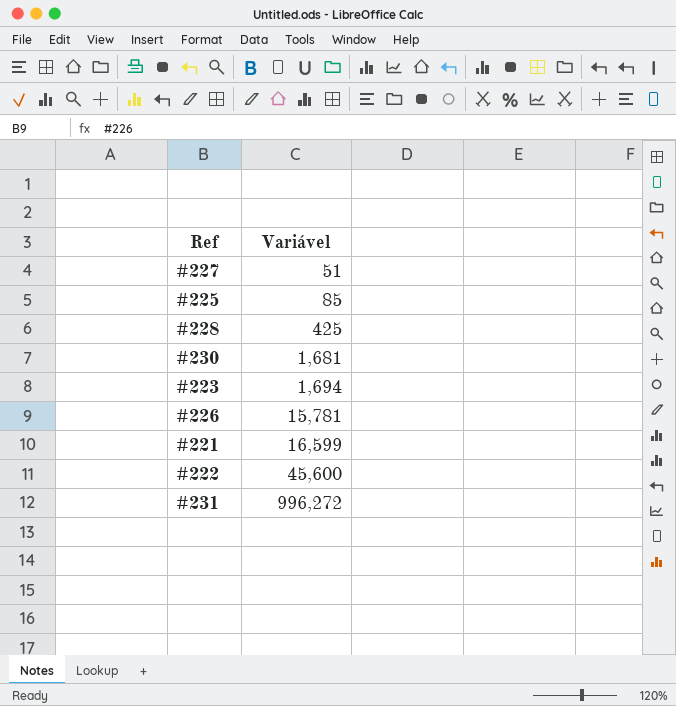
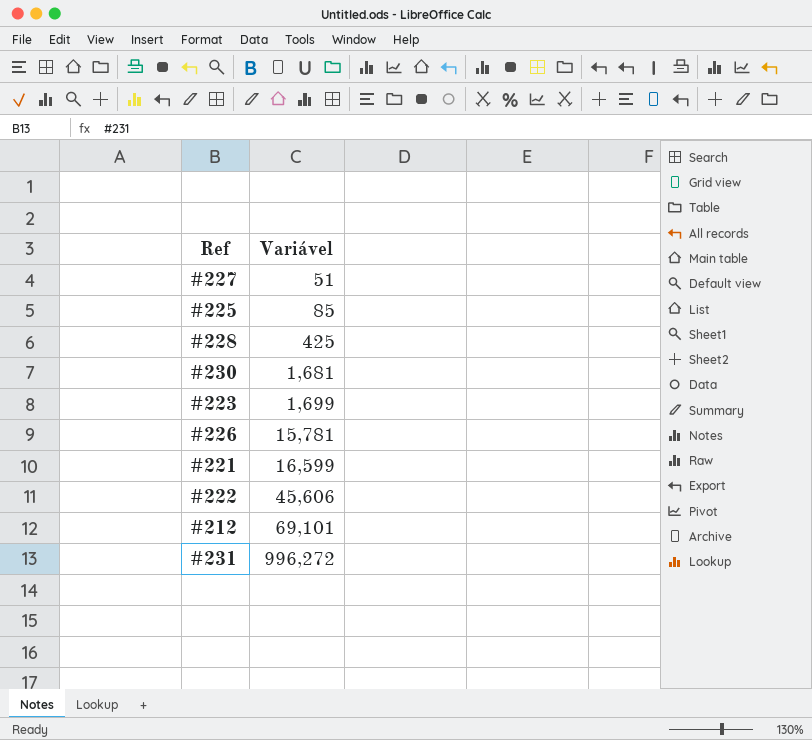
#223 | Variável: 1,694 -> 1,699
#222 | Variável: 45,600 -> 45,606
row #212: none -> 69,101

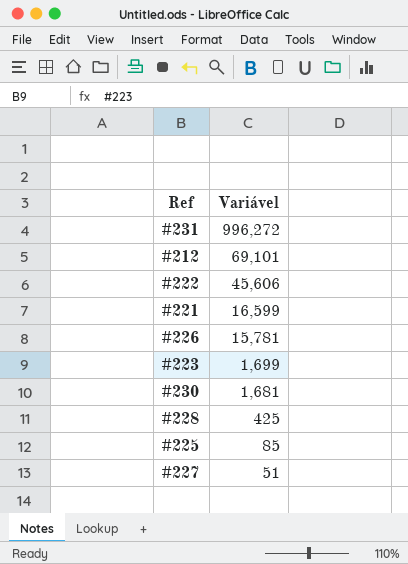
row order: Variável ascending -> Variável descending

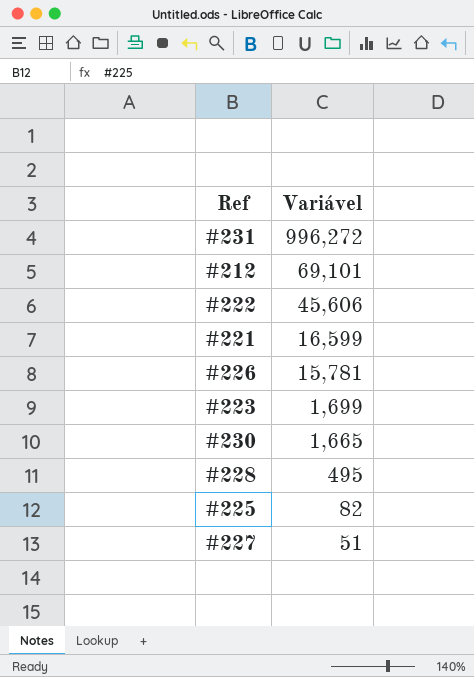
#230 | Variável: 1,681 -> 1,665
#228 | Variável: 425 -> 495
#225 | Variável: 85 -> 82

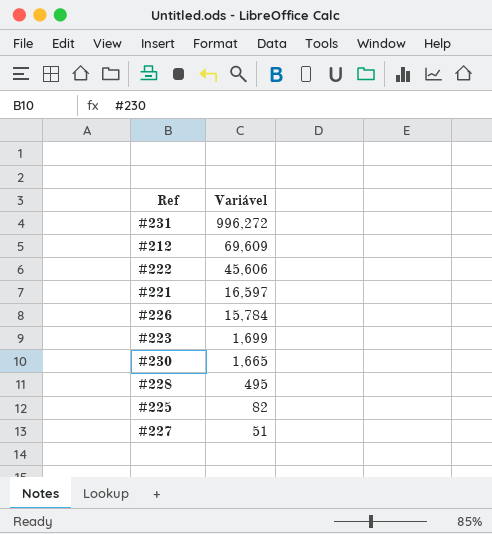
#212 | Variável: 69,101 -> 69,609
#221 | Variável: 16,599 -> 16,597
#226 | Variável: 15,781 -> 15,784

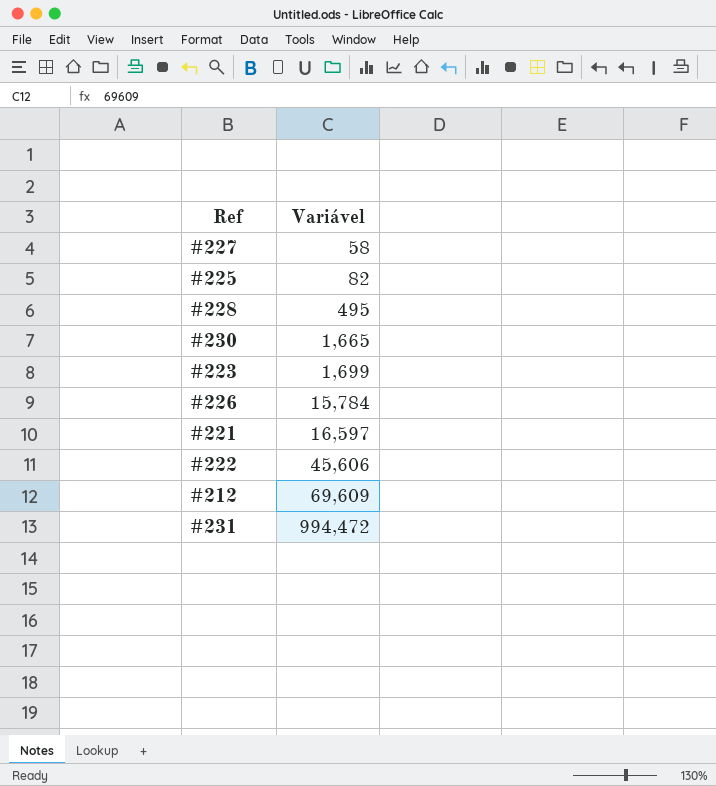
row order: Variável descending -> Variável ascending
#227 | Variável: 51 -> 58
#231 | Variável: 996,272 -> 994,472

